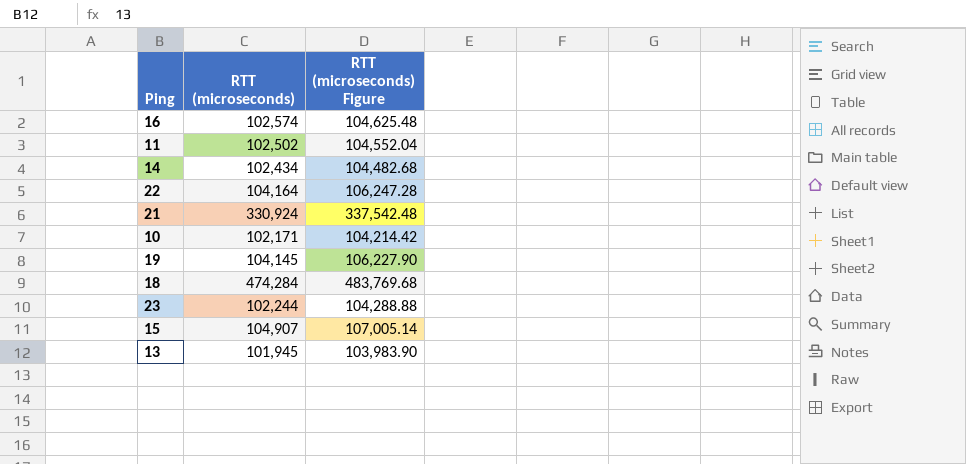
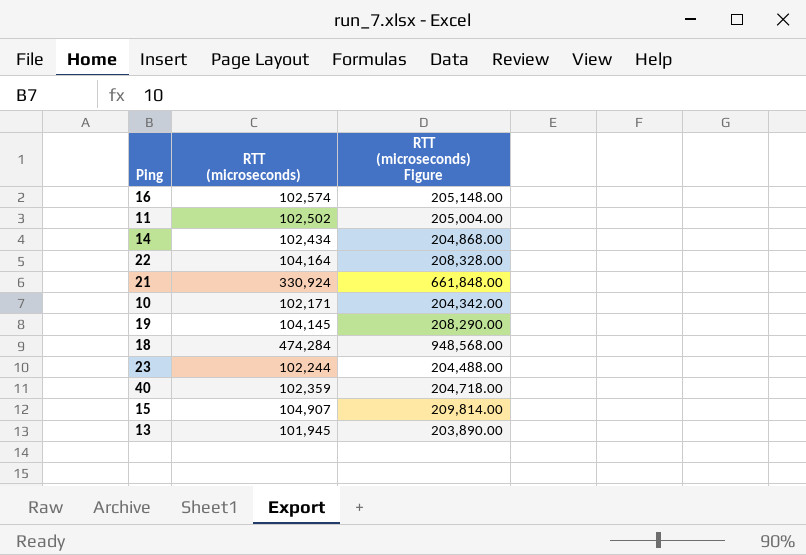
column RTT (microseconds) Figure | formula: [RTT (microseconds)] * 1.02 -> [RTT (microseconds)] * 2
row 40: none -> 102,359 | 204,718.00

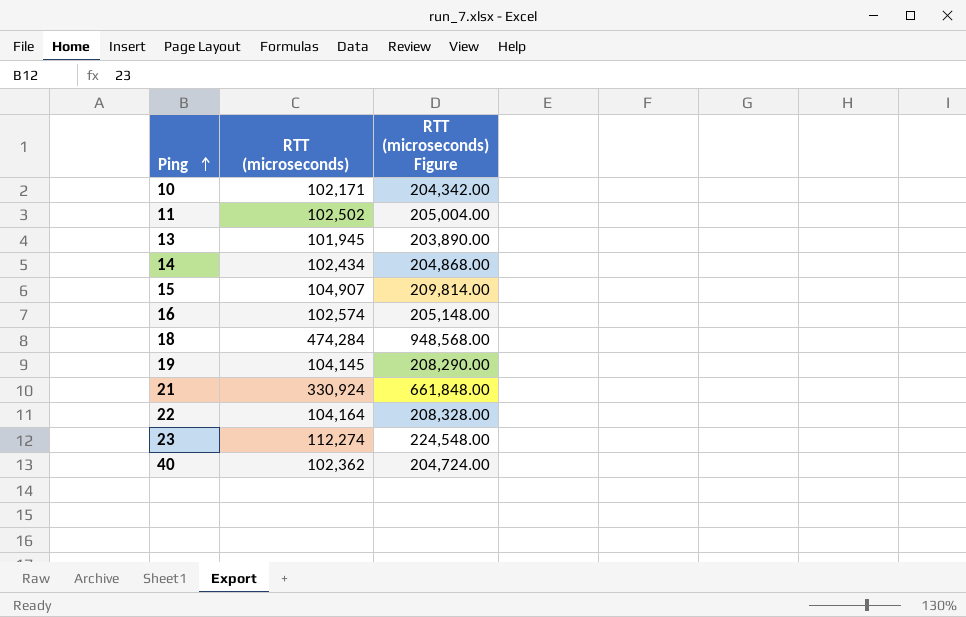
row order: none -> Ping ascending
23 | RTT (microseconds): 102,244 -> 112,274
23 | RTT (microseconds) Figure: 204,488.00 -> 224,548.00
40 | RTT (microseconds): 102,359 -> 102,362
40 | RTT (microseconds) Figure: 204,718.00 -> 204,724.00

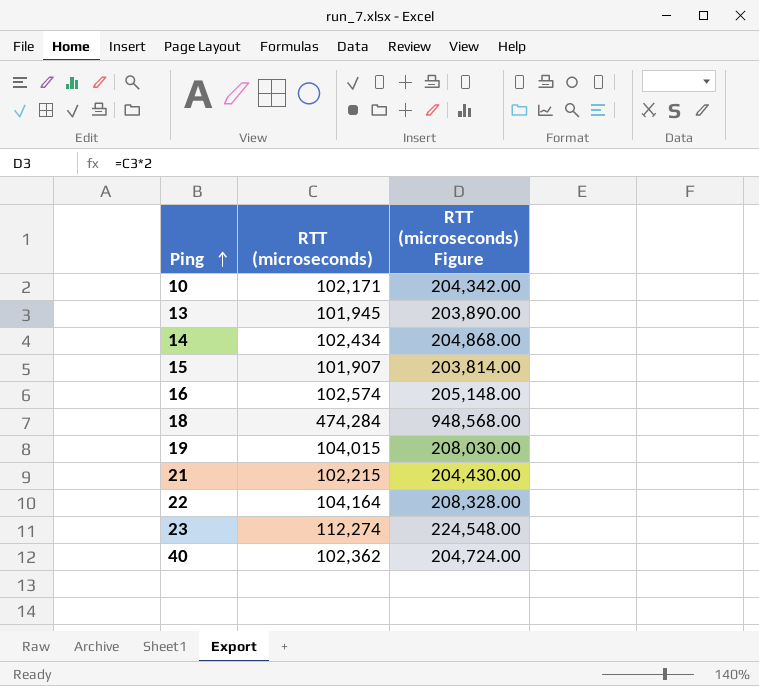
row 11: 102,502 | 205,004.00 -> none
15 | RTT (microseconds): 104,907 -> 101,907
15 | RTT (microseconds) Figure: 209,814.00 -> 203,814.00
19 | RTT (microseconds): 104,145 -> 104,015
19 | RTT (microseconds) Figure: 208,290.00 -> 208,030.00
21 | RTT (microseconds): 330,924 -> 102,215
21 | RTT (microseconds) Figure: 661,848.00 -> 204,430.00

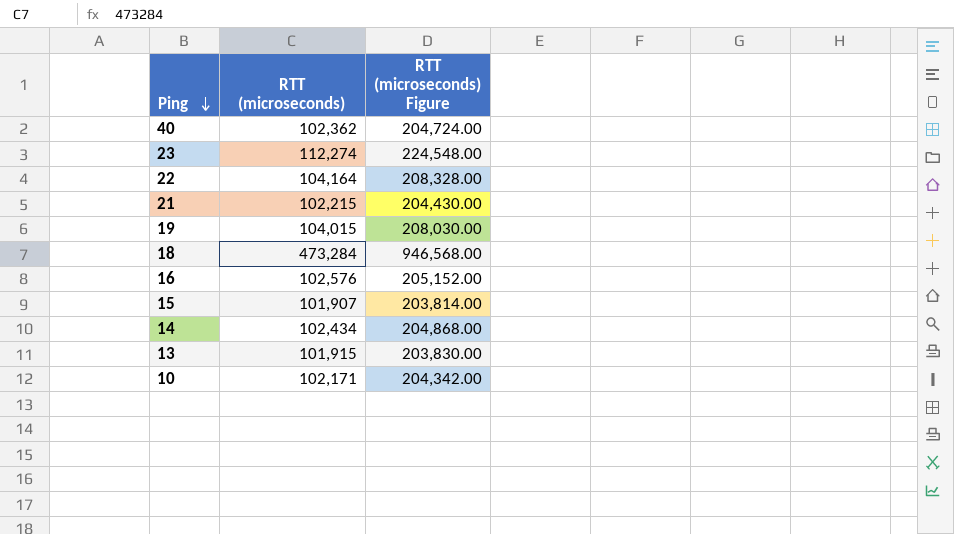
row order: Ping ascending -> Ping descending
18 | RTT (microseconds): 474,284 -> 473,284
18 | RTT (microseconds) Figure: 948,568.00 -> 946,568.00
16 | RTT (microseconds): 102,574 -> 102,576
16 | RTT (microseconds) Figure: 205,148.00 -> 205,152.00
13 | RTT (microseconds): 101,945 -> 101,915
13 | RTT (microseconds) Figure: 203,890.00 -> 203,830.00

